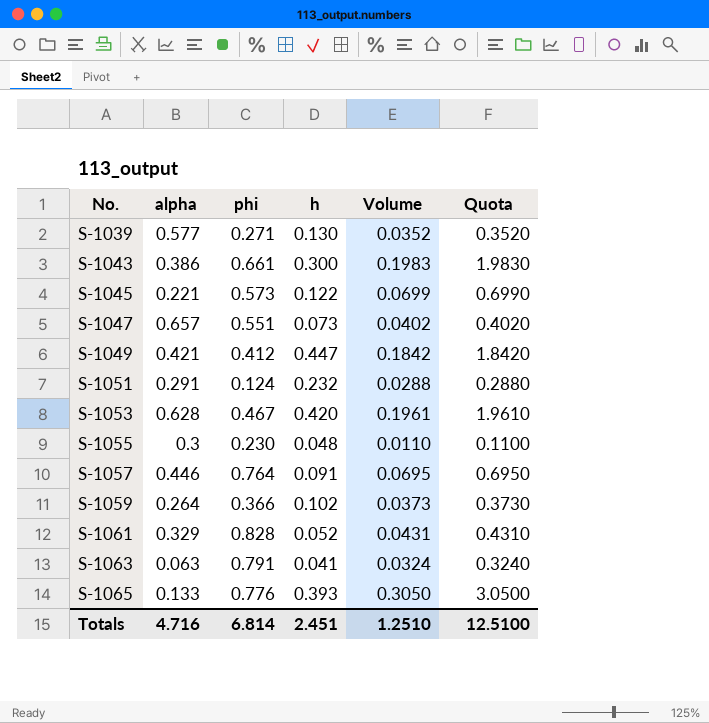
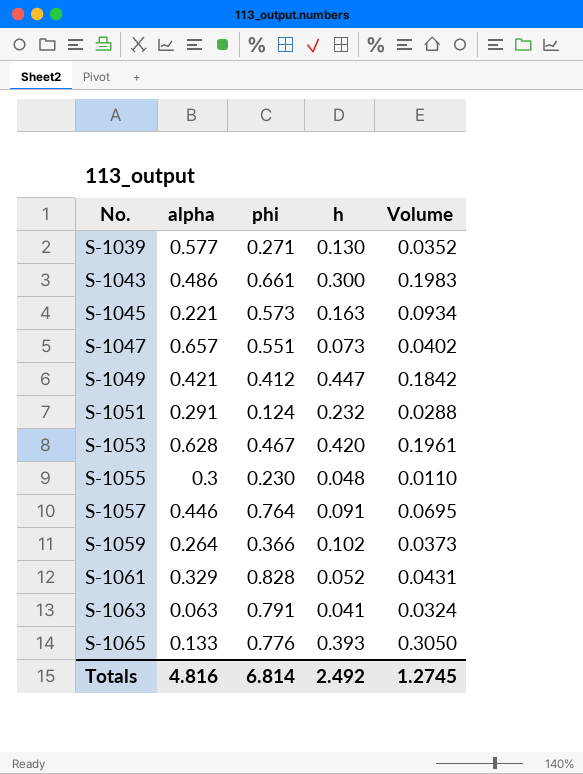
column Quota | formula: [Volume] * 10 -> none
S-1043 | alpha: 0.386 -> 0.486
S-1045 | h: 0.122 -> 0.163
S-1045 | Volume: 0.0699 -> 0.0934
Totals | alpha: 4.716 -> 4.816
Totals | h: 2.451 -> 2.492
Totals | Volume: 1.2510 -> 1.2745

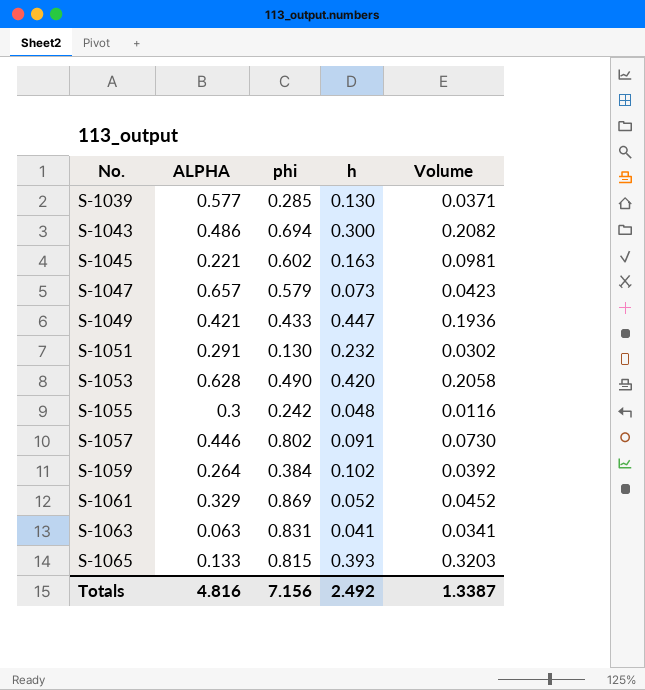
column name: alpha -> ALPHA
S-1039 | phi: 0.271 -> 0.285
S-1039 | Volume: 0.0352 -> 0.0371
S-1043 | phi: 0.661 -> 0.694
S-1043 | Volume: 0.1983 -> 0.2082
S-1045 | phi: 0.573 -> 0.602
S-1045 | Volume: 0.0934 -> 0.0981
S-1047 | phi: 0.551 -> 0.579
S-1047 | Volume: 0.0402 -> 0.0423
S-1049 | phi: 0.412 -> 0.433
S-1049 | Volume: 0.1842 -> 0.1936
S-1051 | phi: 0.124 -> 0.130
S-1051 | Volume: 0.0288 -> 0.0302
S-1053 | phi: 0.467 -> 0.490
S-1053 | Volume: 0.1961 -> 0.2058
S-1055 | phi: 0.230 -> 0.242
S-1055 | Volume: 0.0110 -> 0.0116
S-1057 | phi: 0.764 -> 0.802
S-1057 | Volume: 0.0695 -> 0.0730
S-1059 | phi: 0.366 -> 0.384
S-1059 | Volume: 0.0373 -> 0.0392
S-1061 | phi: 0.828 -> 0.869
S-1061 | Volume: 0.0431 -> 0.0452
S-1063 | phi: 0.791 -> 0.831
S-1063 | Volume: 0.0324 -> 0.0341
S-1065 | phi: 0.776 -> 0.815
S-1065 | Volume: 0.3050 -> 0.3203
Totals | phi: 6.814 -> 7.156
Totals | Volume: 1.2745 -> 1.3387

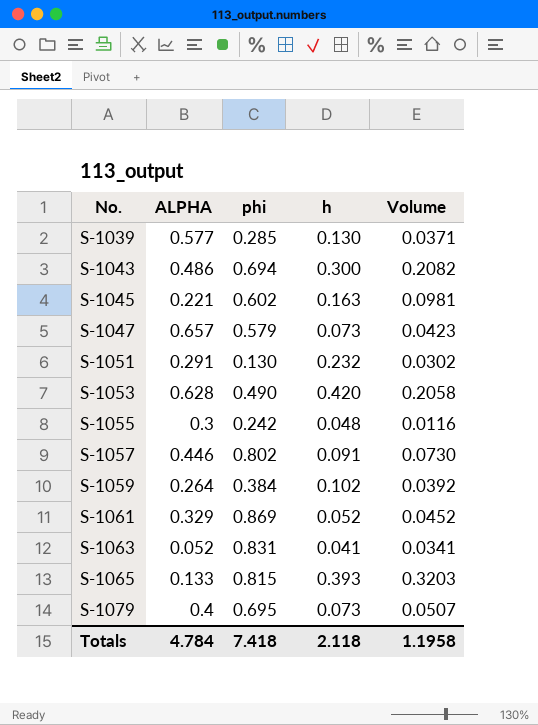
row S-1049: 0.421 | 0.433 | 0.447 | 0.1936 -> none
S-1063 | ALPHA: 0.063 -> 0.052
row S-1079: none -> 0.4 | 0.695 | 0.073 | 0.0507
Totals | ALPHA: 4.816 -> 4.784
Totals | phi: 7.156 -> 7.418
Totals | h: 2.492 -> 2.118
Totals | Volume: 1.3387 -> 1.1958

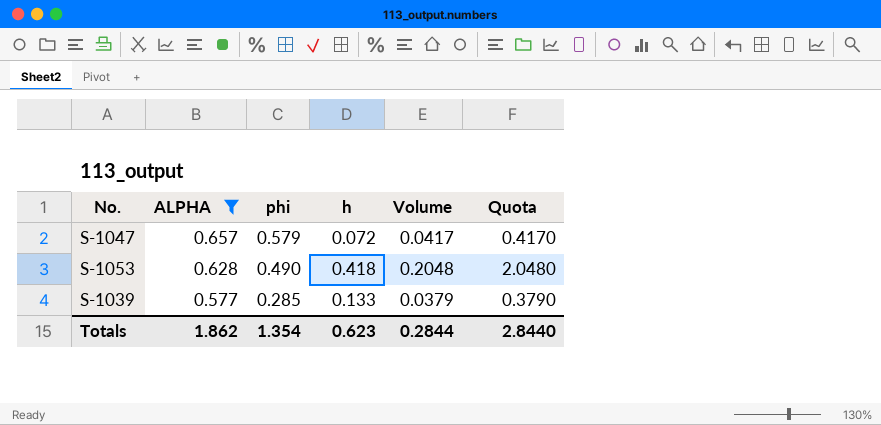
filter: none -> ALPHA >= 0.577
row order: No. ascending -> ALPHA descending
column Quota | formula: none -> [Volume] * 10
S-1047 | h: 0.073 -> 0.072
S-1047 | Volume: 0.0423 -> 0.0417
S-1053 | h: 0.420 -> 0.418
S-1053 | Volume: 0.2058 -> 0.2048
S-1039 | h: 0.130 -> 0.133
S-1039 | Volume: 0.0371 -> 0.0379
Totals | ALPHA: 4.784 -> 1.862
Totals | phi: 7.418 -> 1.354
Totals | h: 2.118 -> 0.623
Totals | Volume: 1.1958 -> 0.2844

